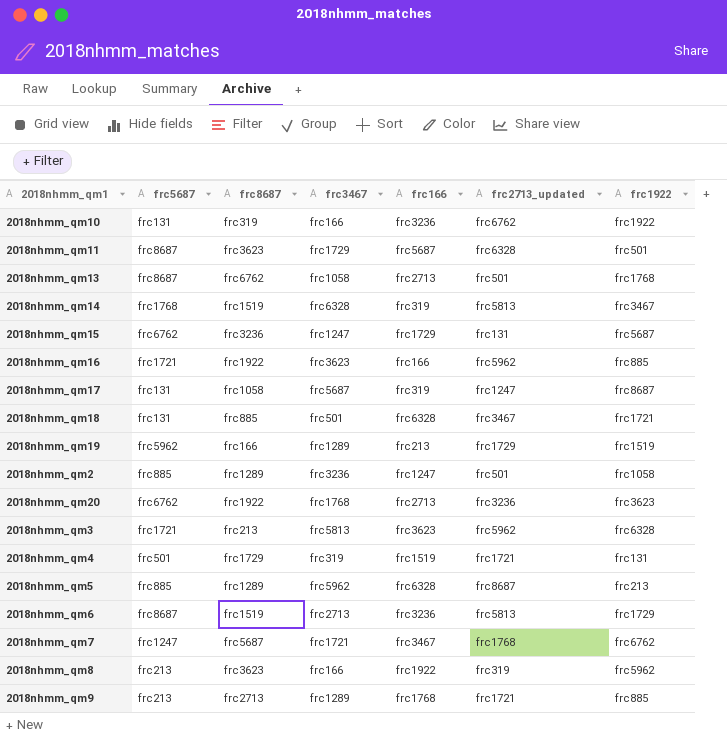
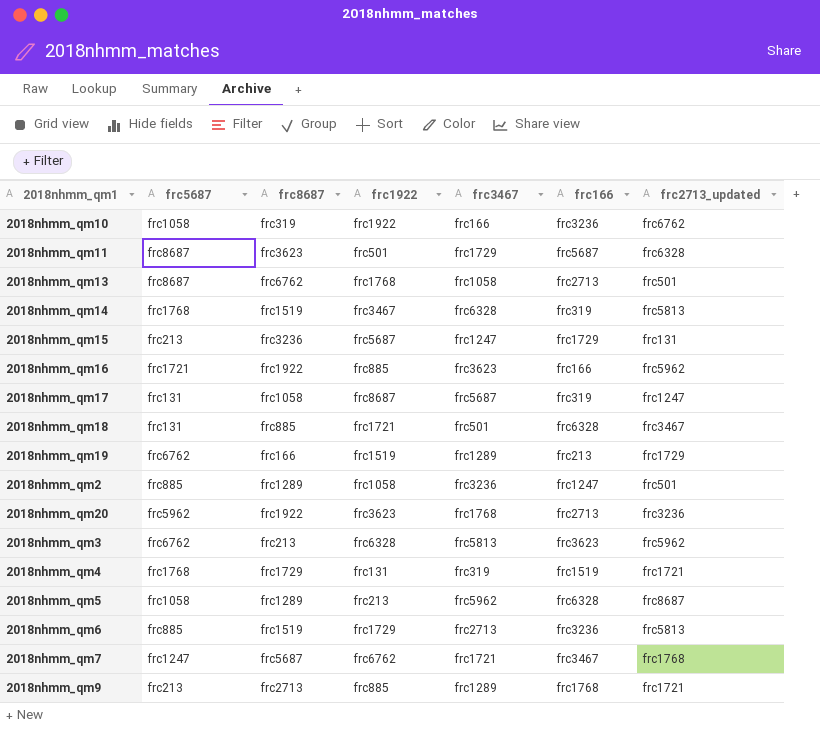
column frc1922 | position: 7 -> 4
row 2018nhmm_qm8: frc213 | frc3623 | frc166 | frc1922 | frc319 | frc5962 -> none
2018nhmm_qm10 | frc5687: frc131 -> frc1058
2018nhmm_qm15 | frc5687: frc6762 -> frc213
2018nhmm_qm19 | frc5687: frc5962 -> frc6762
2018nhmm_qm20 | frc5687: frc6762 -> frc5962
2018nhmm_qm3 | frc5687: frc1721 -> frc6762
2018nhmm_qm4 | frc5687: frc501 -> frc1768
2018nhmm_qm5 | frc5687: frc885 -> frc1058
2018nhmm_qm6 | frc5687: frc8687 -> frc885

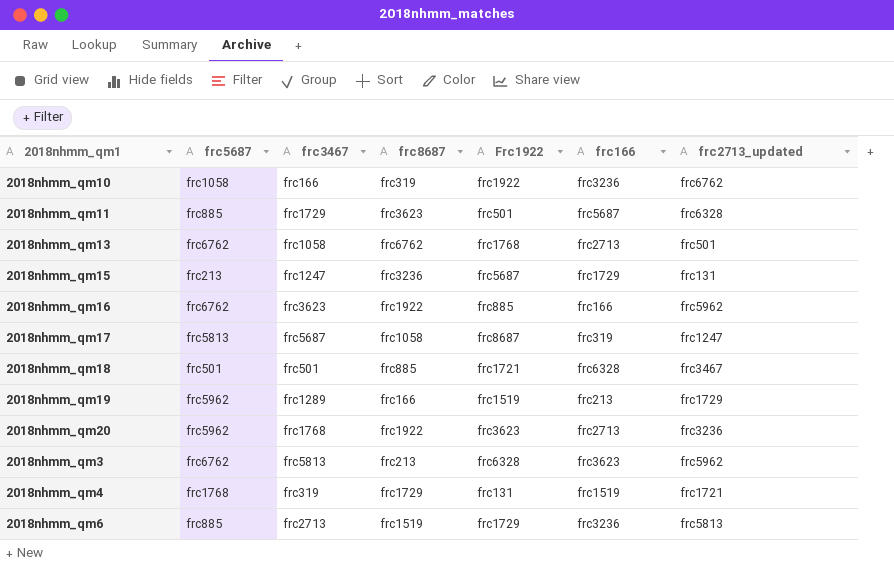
column frc3467 | position: 5 -> 3
column name: frc1922 -> Frc1922
row 2018nhmm_qm14: frc1768 | frc1519 | frc3467 | frc6328 | frc319 | frc5813 -> none
row 2018nhmm_qm2: frc885 | frc1289 | frc1058 | frc3236 | frc1247 | frc501 -> none
row 2018nhmm_qm5: frc1058 | frc1289 | frc213 | frc5962 | frc6328 | frc8687 -> none
row 2018nhmm_qm7: frc1247 | frc5687 | frc6762 | frc1721 | frc3467 | frc1768 -> none
row 2018nhmm_qm9: frc213 | frc2713 | frc885 | frc1289 | frc1768 | frc1721 -> none
2018nhmm_qm11 | frc5687: frc8687 -> frc885
2018nhmm_qm13 | frc5687: frc8687 -> frc6762
2018nhmm_qm16 | frc5687: frc1721 -> frc6762
2018nhmm_qm17 | frc5687: frc131 -> frc5813
2018nhmm_qm18 | frc5687: frc131 -> frc501
2018nhmm_qm19 | frc5687: frc6762 -> frc5962

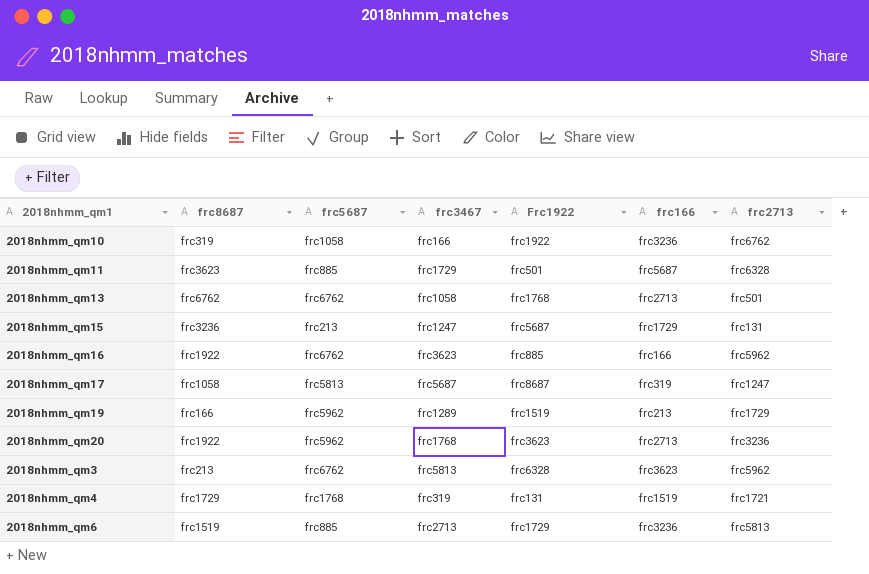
column frc8687 | position: 4 -> 2
column name: frc2713_updated -> frc2713
row 2018nhmm_qm18: frc501 | frc501 | frc885 | frc1721 | frc6328 | frc3467 -> none

